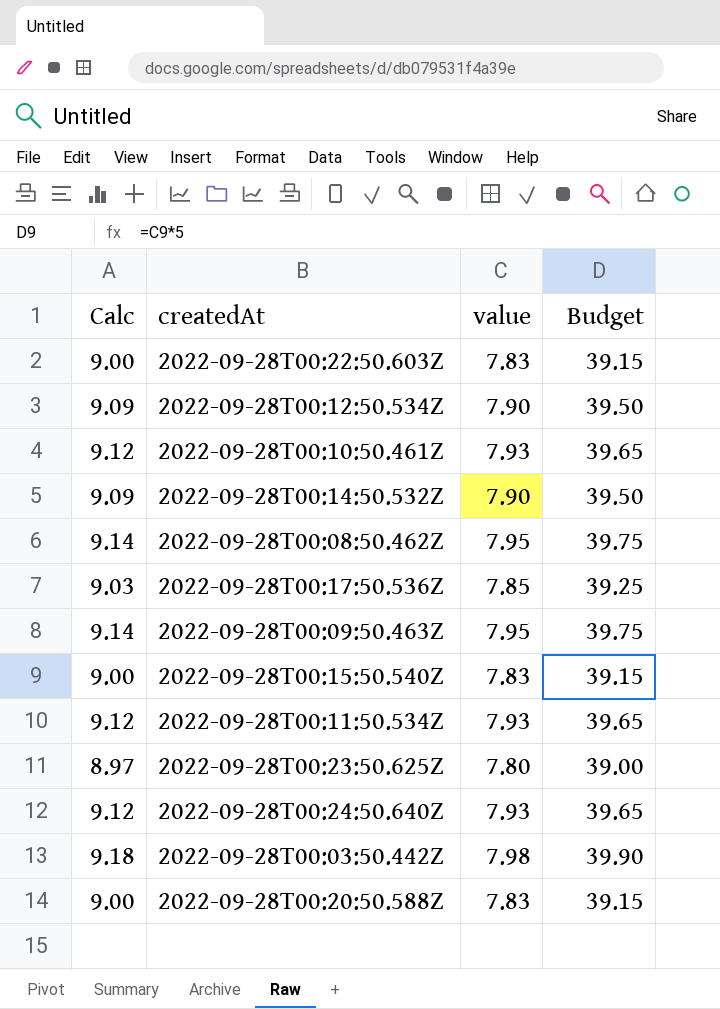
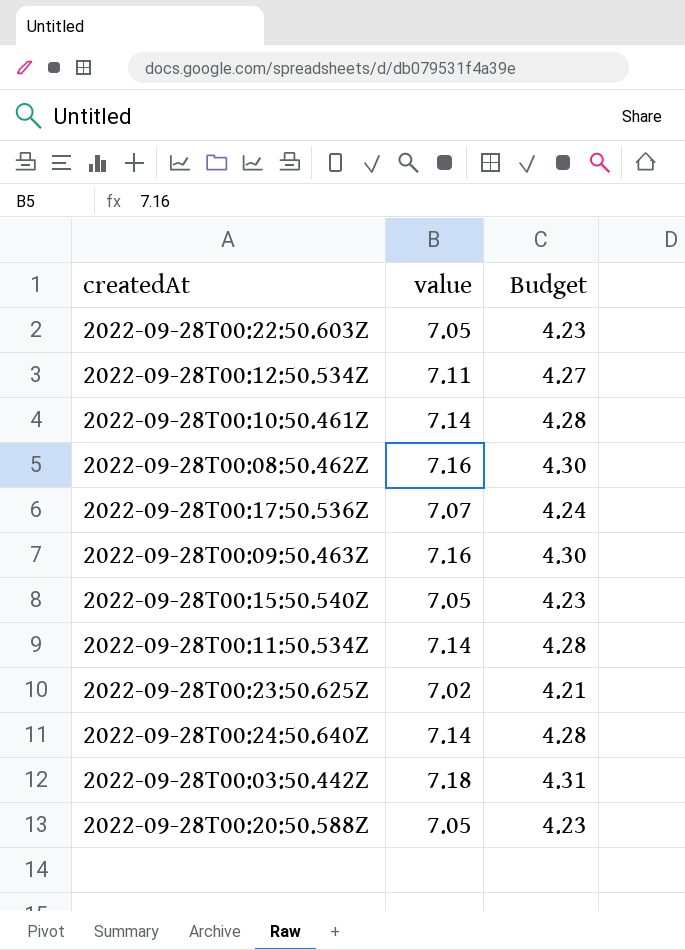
column Calc | formula: [value] * 1.15 -> none
column Budget | formula: [value] * 5 -> [value] * 0.6
row 2022-09-28T00:14:50.532Z: 9.09 | 7.90 | 39.50 -> none
2022-09-28T00:22:50.603Z | value: 7.83 -> 7.05
2022-09-28T00:12:50.534Z | value: 7.90 -> 7.11
2022-09-28T00:10:50.461Z | value: 7.93 -> 7.14
2022-09-28T00:08:50.462Z | value: 7.95 -> 7.16
2022-09-28T00:17:50.536Z | value: 7.85 -> 7.07
2022-09-28T00:09:50.463Z | value: 7.95 -> 7.16
2022-09-28T00:15:50.540Z | value: 7.83 -> 7.05
2022-09-28T00:11:50.534Z | value: 7.93 -> 7.14
2022-09-28T00:23:50.625Z | value: 7.80 -> 7.02
2022-09-28T00:24:50.640Z | value: 7.93 -> 7.14
2022-09-28T00:03:50.442Z | value: 7.98 -> 7.18
2022-09-28T00:20:50.588Z | value: 7.83 -> 7.05

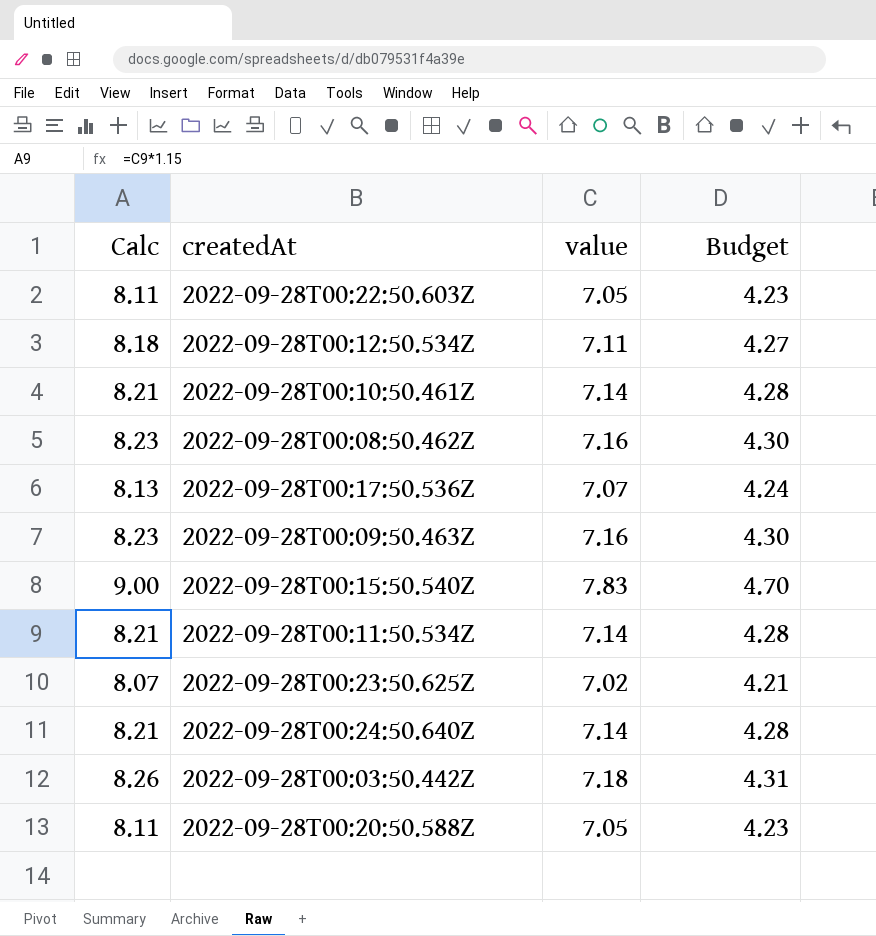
column Calc | formula: none -> [value] * 1.15
2022-09-28T00:15:50.540Z | value: 7.05 -> 7.83
2022-09-28T00:15:50.540Z | Budget: 4.23 -> 4.70

